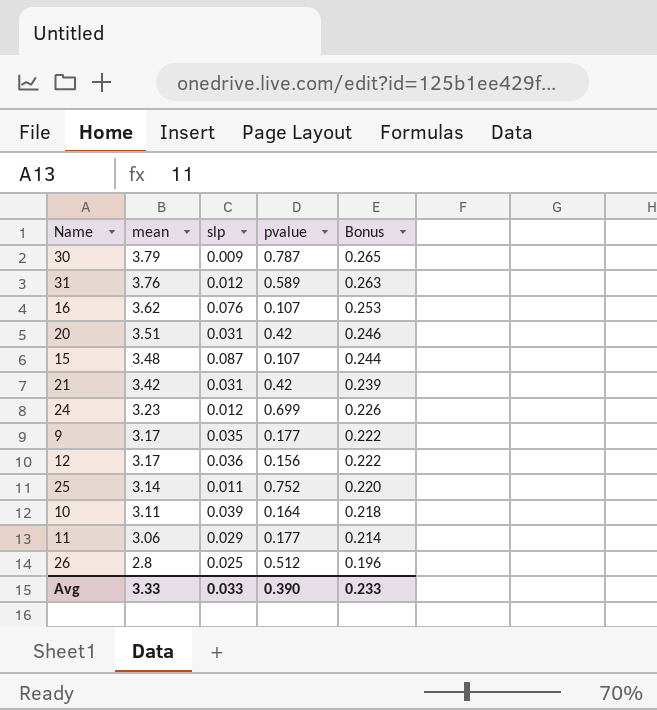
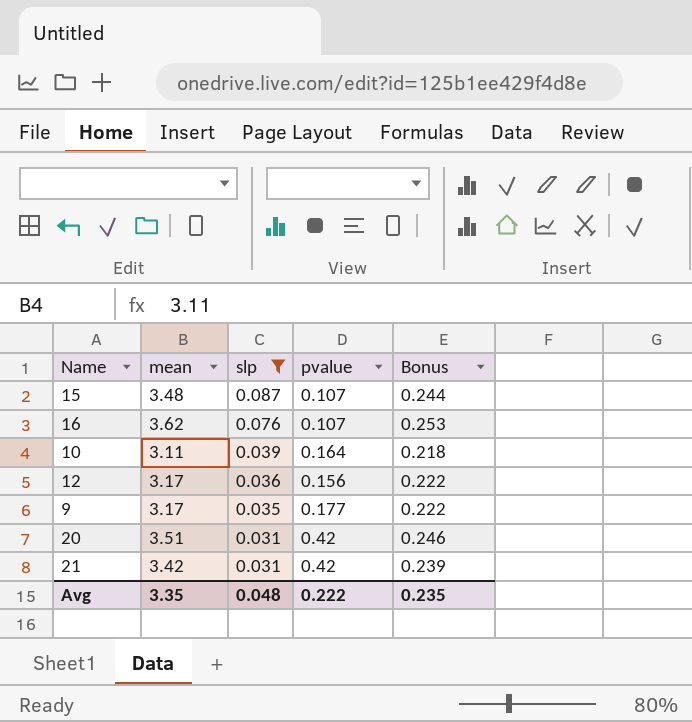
filter: none -> slp >= 0.031
row order: mean descending -> slp descending
Avg | mean: 3.33 -> 3.35
Avg | slp: 0.033 -> 0.048
Avg | pvalue: 0.390 -> 0.222
Avg | Bonus: 0.233 -> 0.235

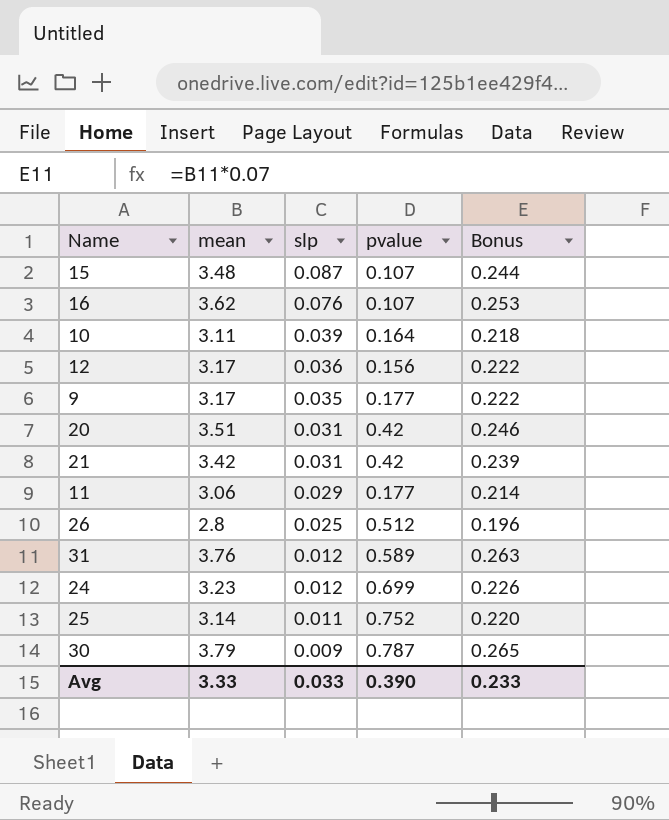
filter: slp >= 0.031 -> none
Avg | mean: 3.35 -> 3.33
Avg | slp: 0.048 -> 0.033
Avg | pvalue: 0.222 -> 0.390
Avg | Bonus: 0.235 -> 0.233

